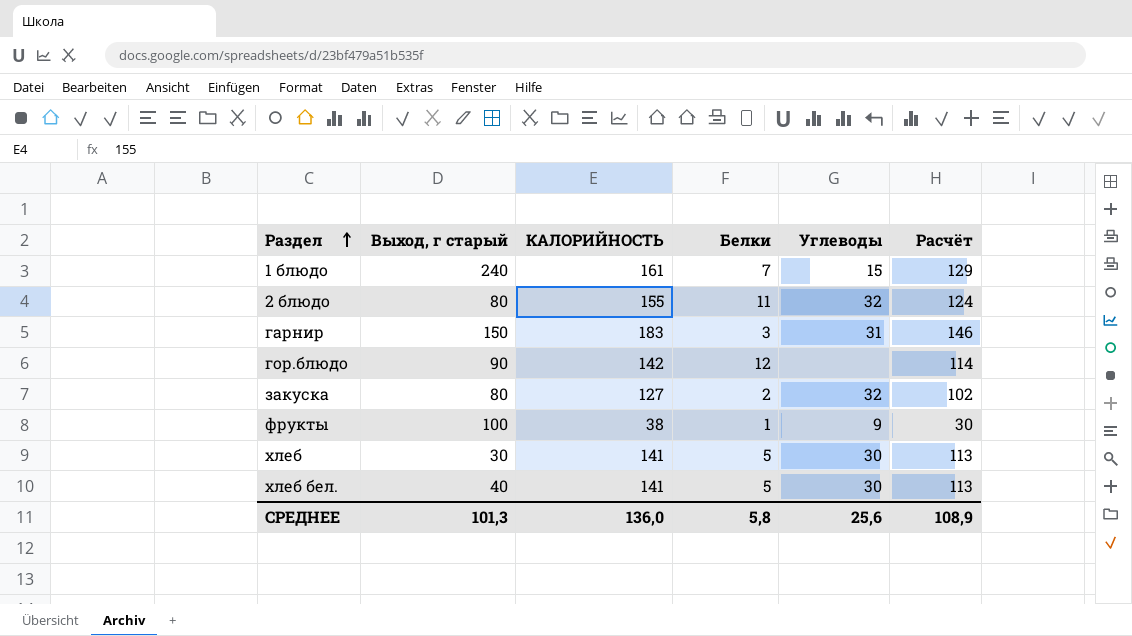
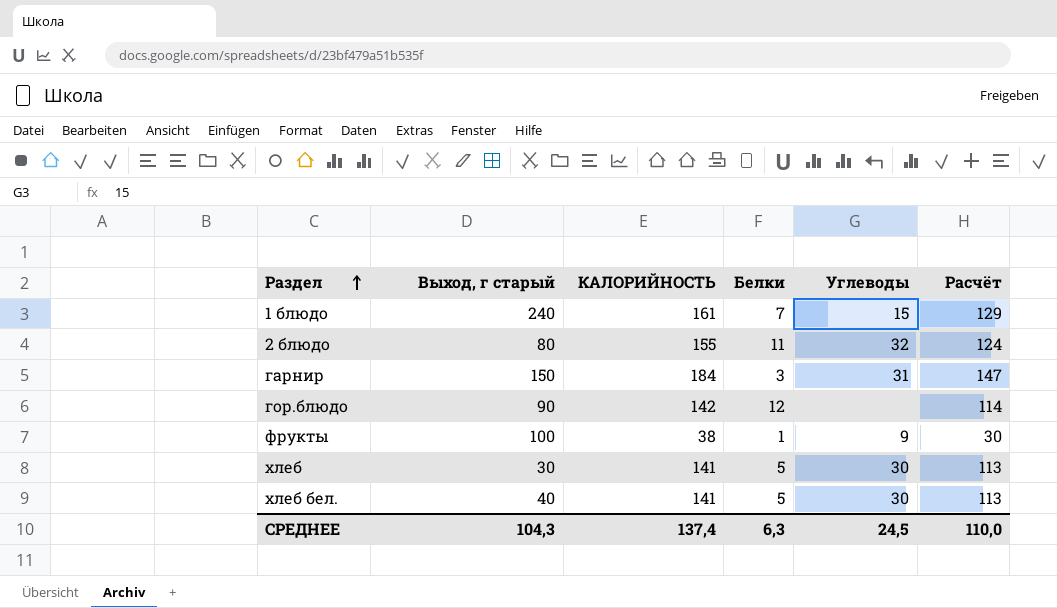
row закуска: 80 | 127 | 2 | 32 | 102 -> none
гарнир | КАЛОРИЙНОСТЬ: 183 -> 184
гарнир | Расчёт: 146 -> 147
СРЕДНЕЕ | Выход, г старый: 101,3 -> 104,3
СРЕДНЕЕ | КАЛОРИЙНОСТЬ: 136,0 -> 137,4
СРЕДНЕЕ | Белки: 5,8 -> 6,3
СРЕДНЕЕ | Углеводы: 25,6 -> 24,5
СРЕДНЕЕ | Расчёт: 108,9 -> 110,0

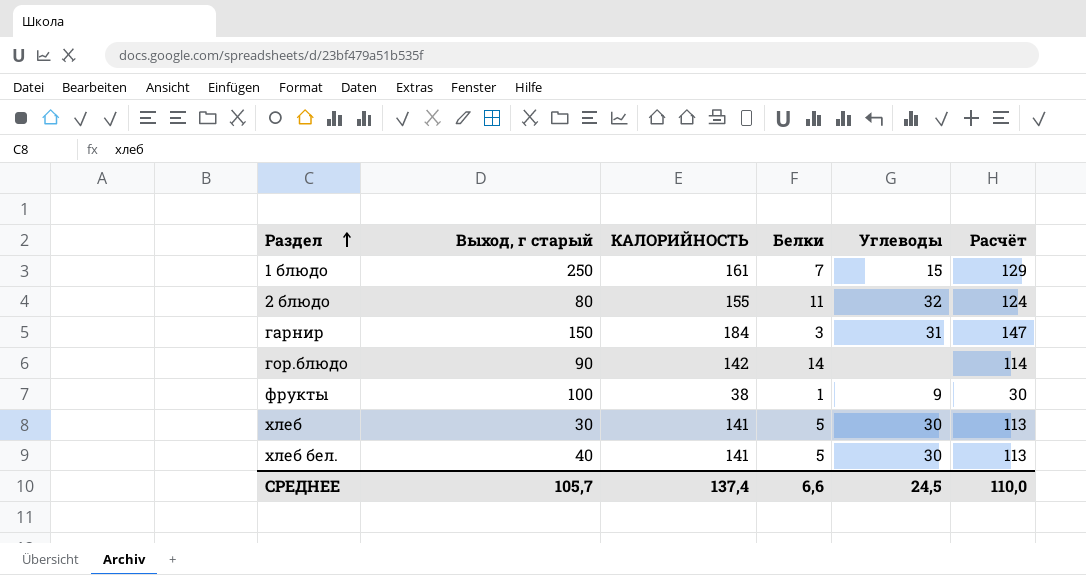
1 блюдо | Выход, г старый: 240 -> 250
гор.блюдо | Белки: 12 -> 14
СРЕДНЕЕ | Выход, г старый: 104,3 -> 105,7
СРЕДНЕЕ | Белки: 6,3 -> 6,6

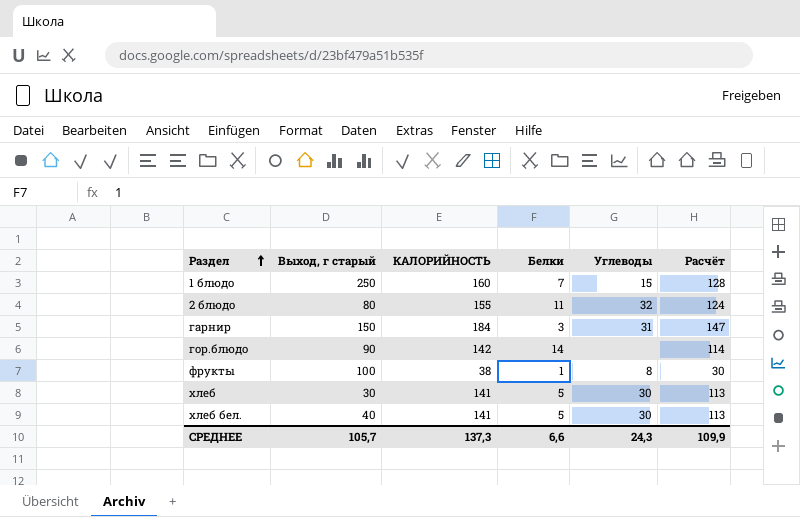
1 блюдо | КАЛОРИЙНОСТЬ: 161 -> 160
1 блюдо | Расчёт: 129 -> 128
фрукты | Углеводы: 9 -> 8
СРЕДНЕЕ | КАЛОРИЙНОСТЬ: 137,4 -> 137,3
СРЕДНЕЕ | Углеводы: 24,5 -> 24,3
СРЕДНЕЕ | Расчёт: 110,0 -> 109,9

